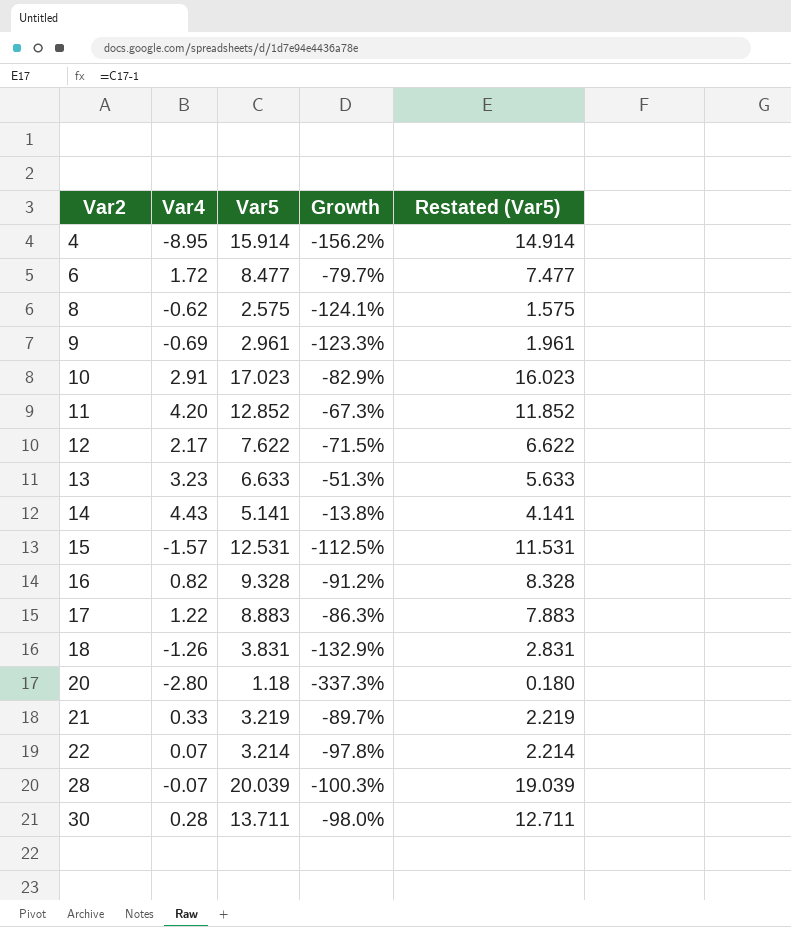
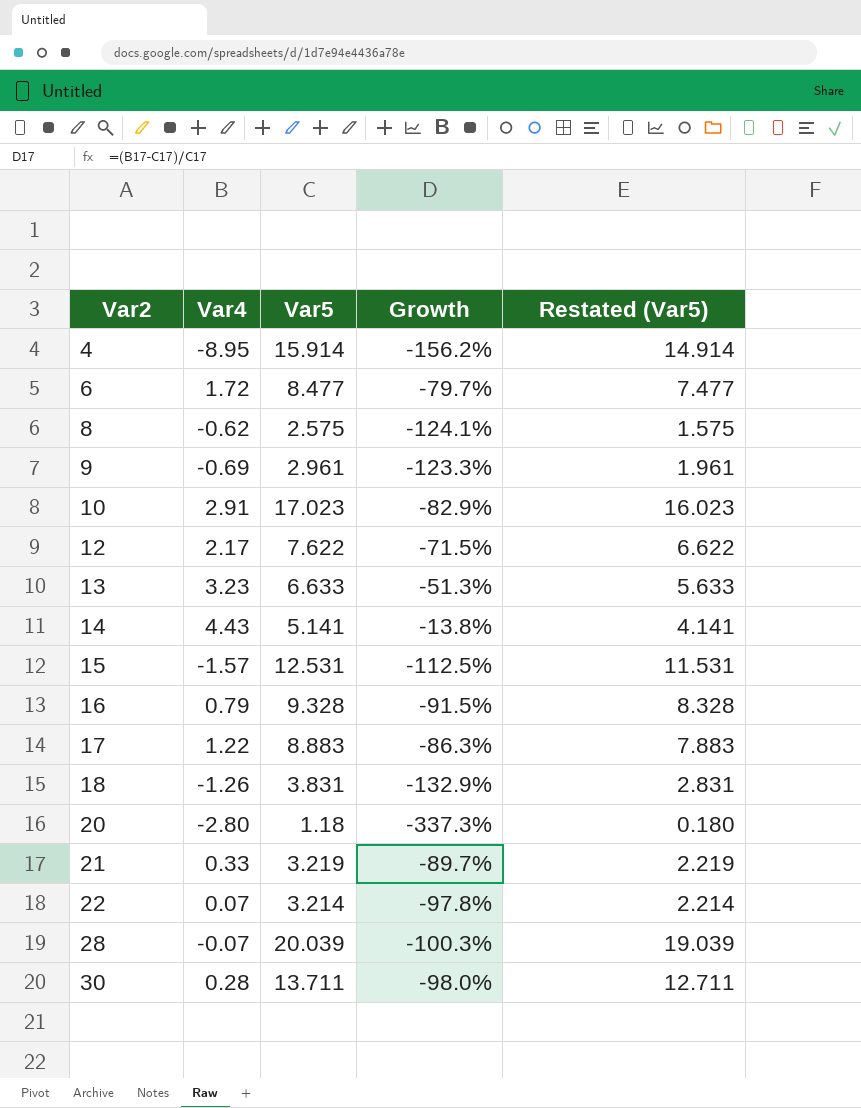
row 11: 4.20 | 12.852 | -67.3% | 11.852 -> none
16 | Var4: 0.82 -> 0.79
16 | Growth: -91.2% -> -91.5%

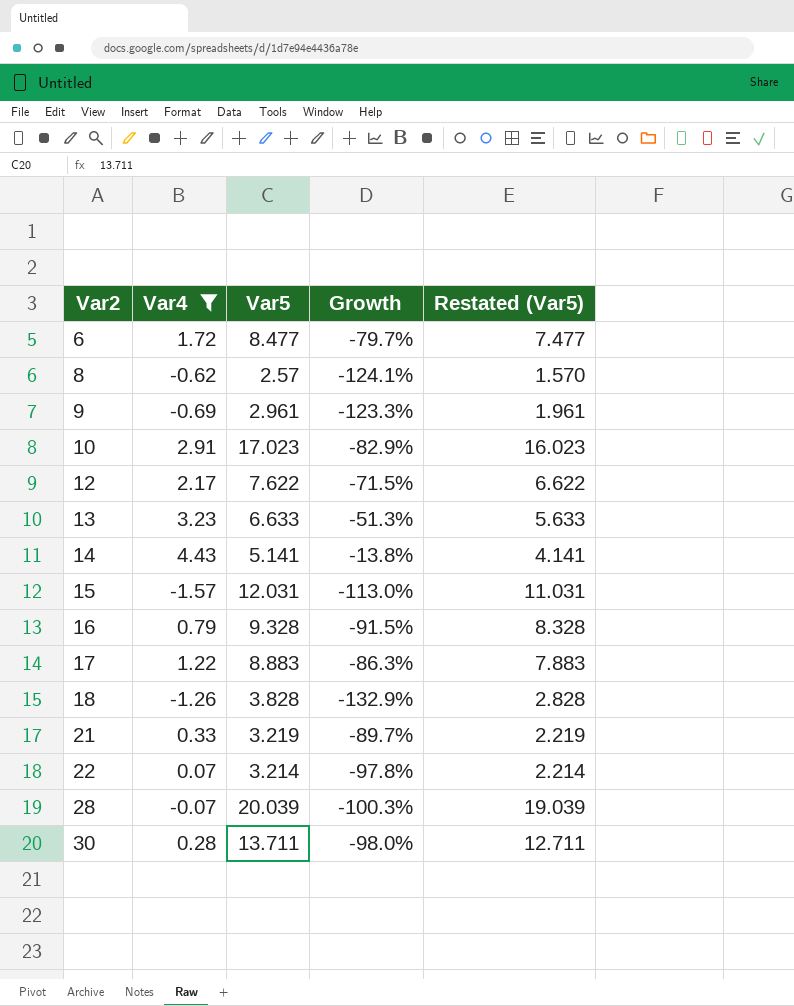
filter: none -> Var4 >= -1.57
8 | Var5: 2.575 -> 2.57
8 | Restated (Var5): 1.575 -> 1.570
15 | Var5: 12.531 -> 12.031
15 | Growth: -112.5% -> -113.0%
15 | Restated (Var5): 11.531 -> 11.031
18 | Var5: 3.831 -> 3.828
18 | Restated (Var5): 2.831 -> 2.828

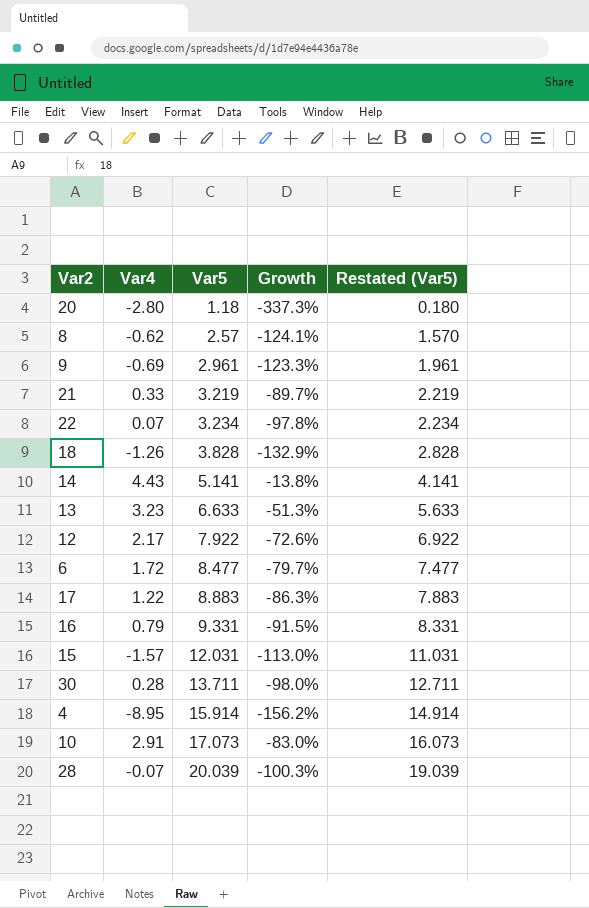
filter: Var4 >= -1.57 -> none
row order: Var2 ascending -> Var5 ascending
22 | Var5: 3.214 -> 3.234
22 | Restated (Var5): 2.214 -> 2.234
12 | Var5: 7.622 -> 7.922
12 | Growth: -71.5% -> -72.6%
12 | Restated (Var5): 6.622 -> 6.922
16 | Var5: 9.328 -> 9.331
16 | Restated (Var5): 8.328 -> 8.331
10 | Var5: 17.023 -> 17.073
10 | Growth: -82.9% -> -83.0%
10 | Restated (Var5): 16.023 -> 16.073

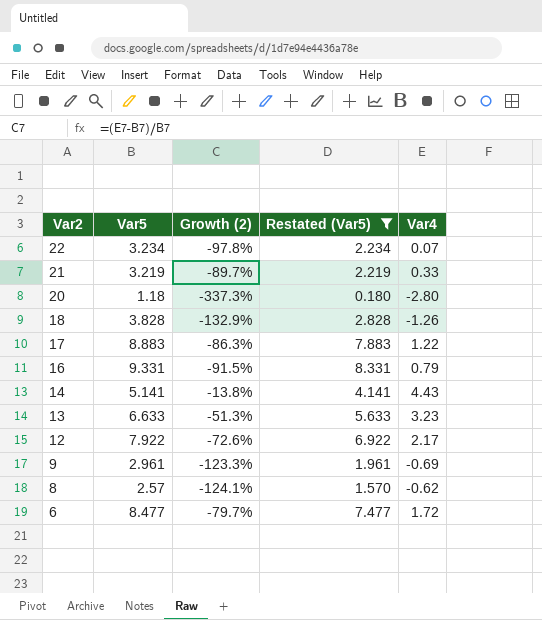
filter: none -> Restated (Var5) <= 8.331
row order: Var5 ascending -> Var2 descending
column name: Growth -> Growth (2)
column Var4 | position: 2 -> 5

